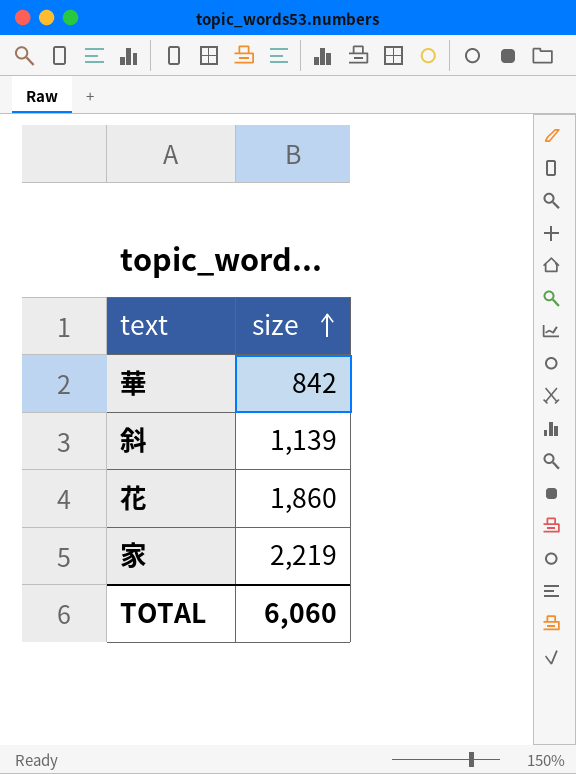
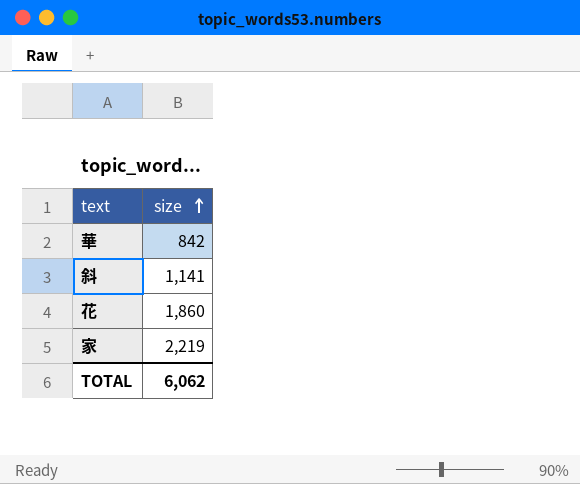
斜 | size: 1,139 -> 1,141
TOTAL | size: 6,060 -> 6,062

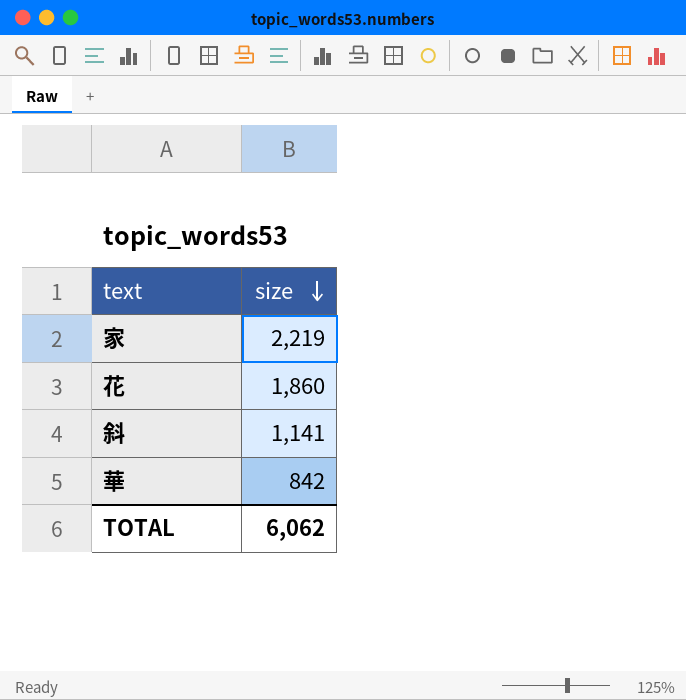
row order: size ascending -> size descending

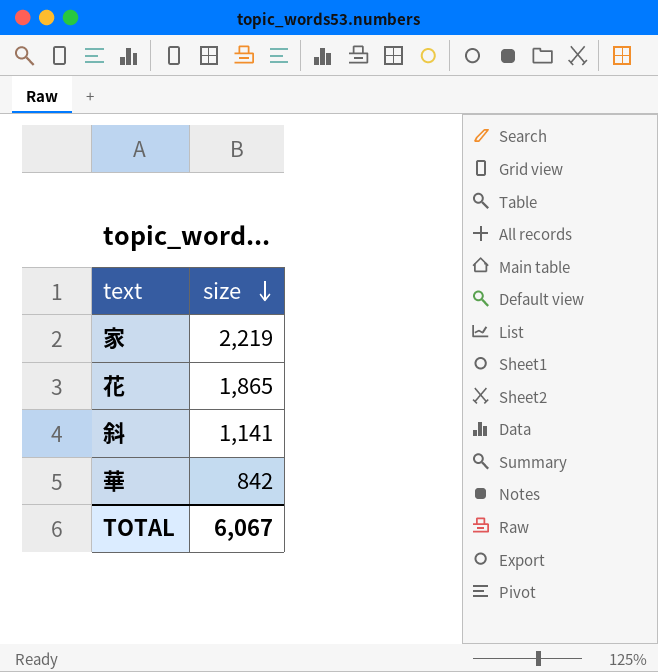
花 | size: 1,860 -> 1,865
TOTAL | size: 6,062 -> 6,067

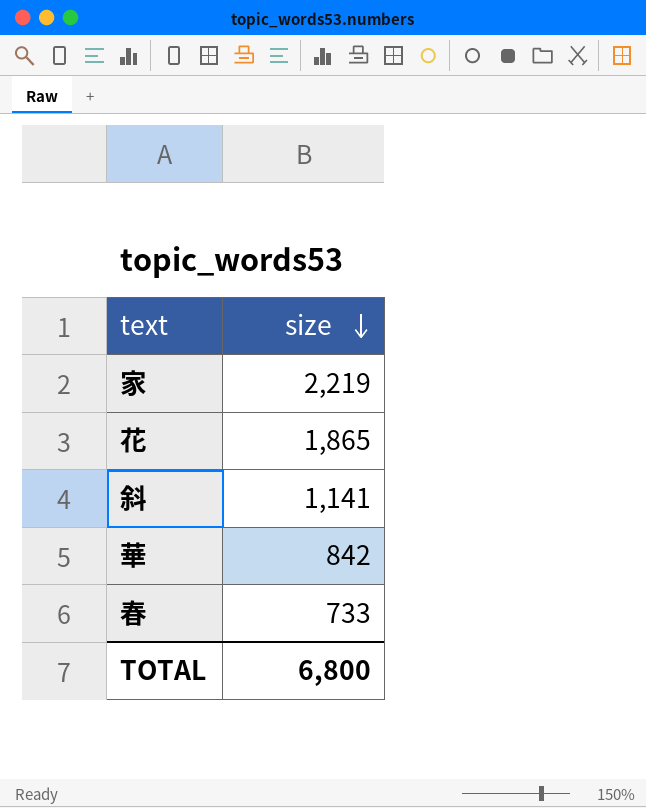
row 春: none -> 733
TOTAL | size: 6,067 -> 6,800

